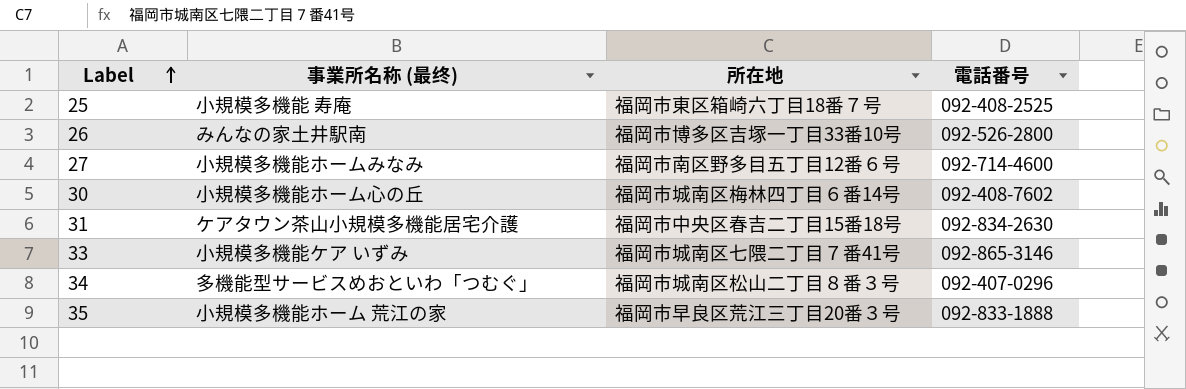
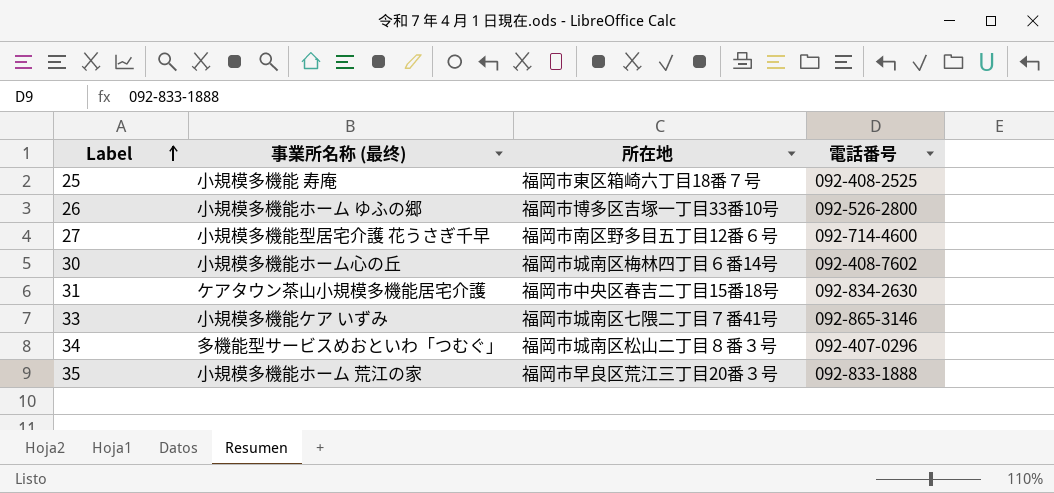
26 | 事業所名称 (最终): みんなの家土井駅南 -> 小規模多機能ホーム ゆふの郷
27 | 事業所名称 (最终): 小規模多機能ホームみなみ -> 小規模多機能型居宅介護 花うさぎ千早

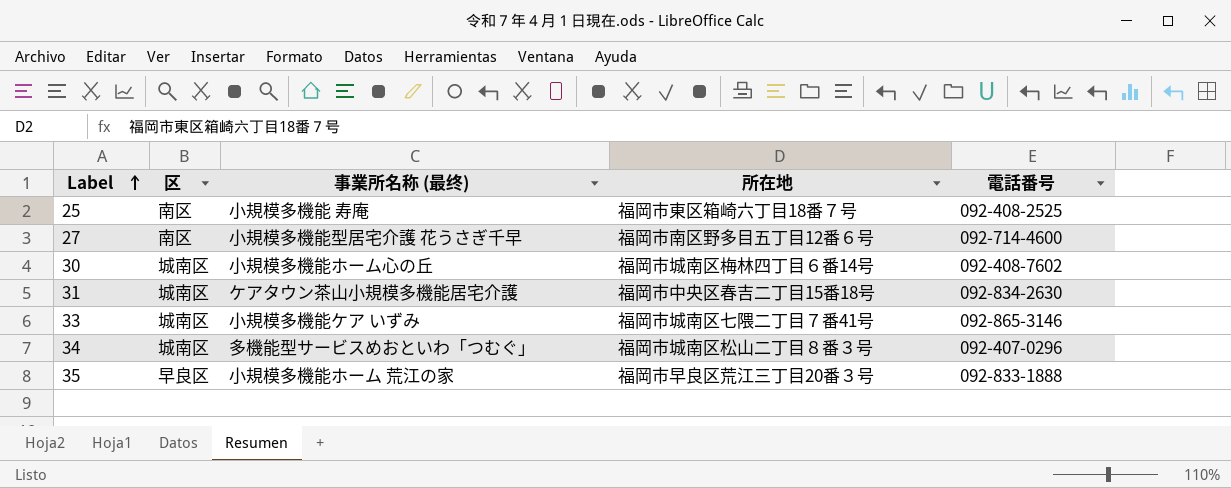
column 区 | position: none -> 2
row 26: 小規模多機能ホーム ゆふの郷 | 福岡市博多区吉塚一丁目33番10号 | 092-526-2800 -> none

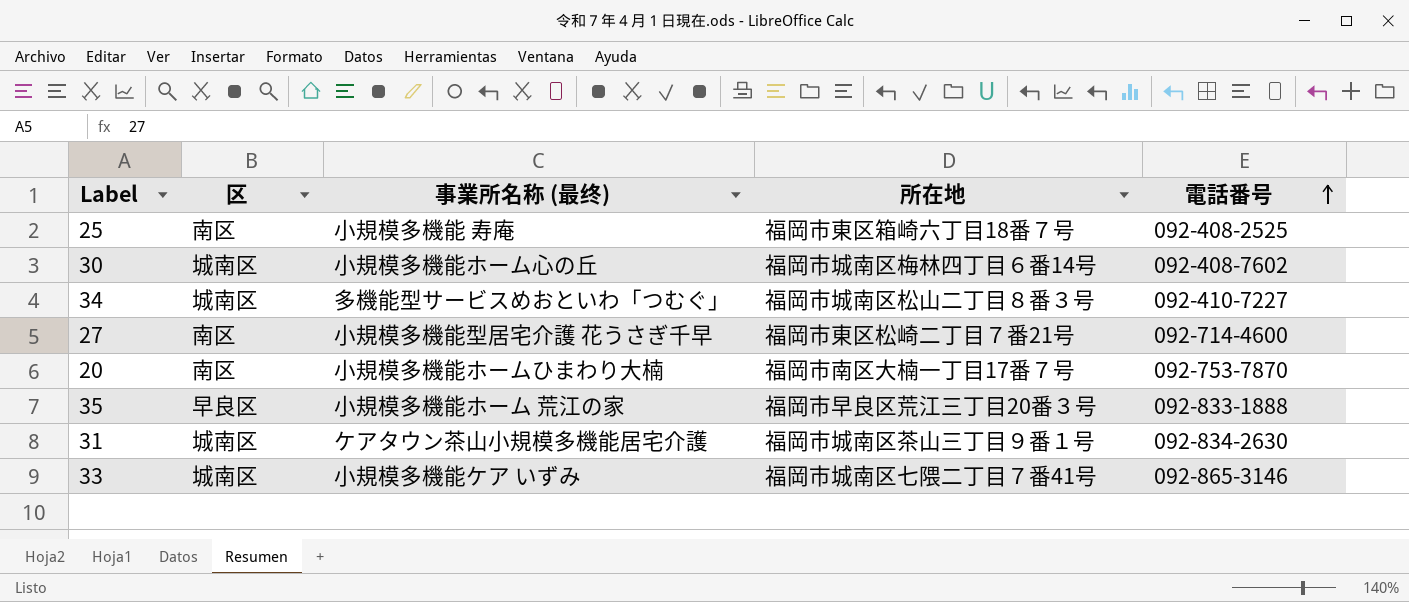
row order: Label ascending -> 電話番号 ascending
34 | 電話番号: 092-407-0296 -> 092-410-7227
27 | 所在地: 福岡市南区野多目五丁目12番６号 -> 福岡市東区松崎二丁目７番21号
row 20: none -> 南区 | 小規模多機能ホームひまわり大楠 | 福岡市南区大楠一丁目17番７号 | 092-753-7870
31 | 所在地: 福岡市中央区春吉二丁目15番18号 -> 福岡市城南区茶山三丁目９番１号

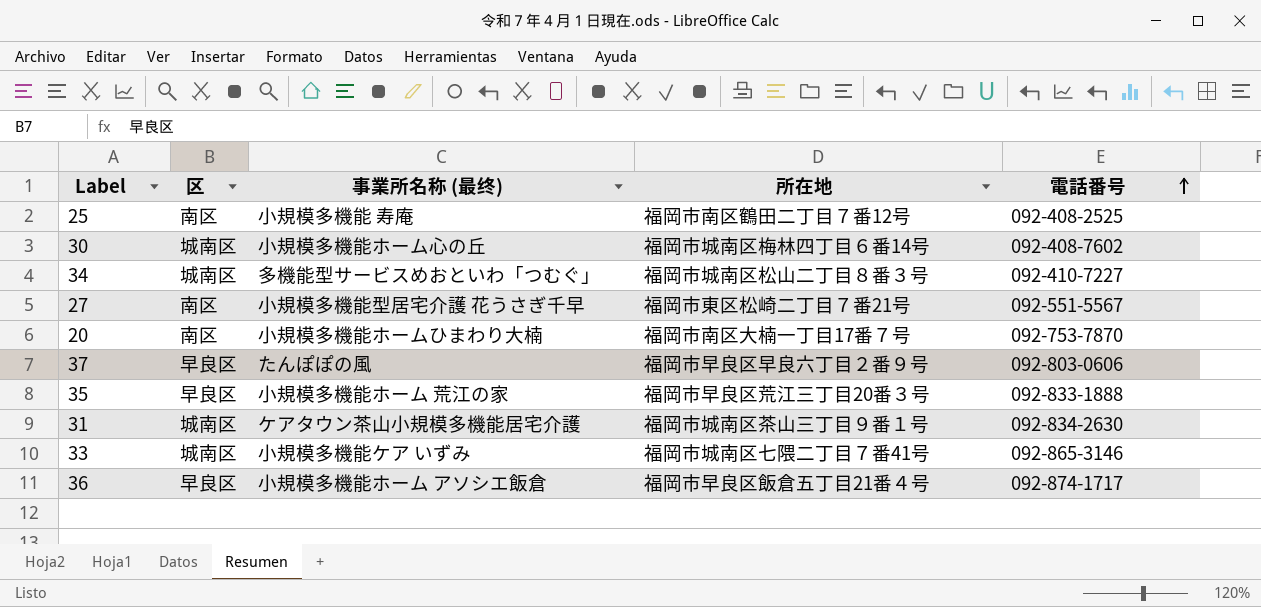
25 | 所在地: 福岡市東区箱崎六丁目18番７号 -> 福岡市南区鶴田二丁目７番12号
27 | 電話番号: 092-714-4600 -> 092-551-5567
row 37: none -> 早良区 | たんぽぽの風 | 福岡市早良区早良六丁目２番９号 | 092-803-0606
row 36: none -> 早良区 | 小規模多機能ホーム アソシエ飯倉 | 福岡市早良区飯倉五丁目21番４号 | 092-874-1717

